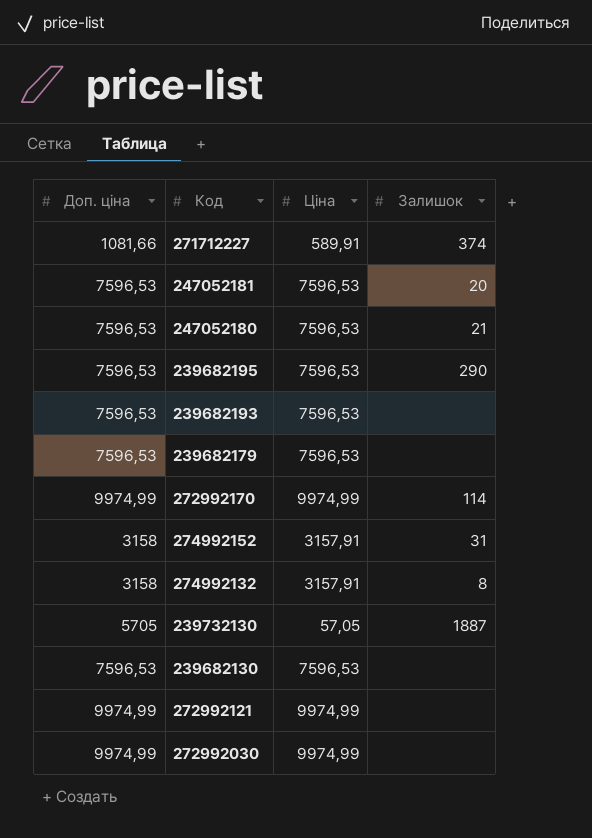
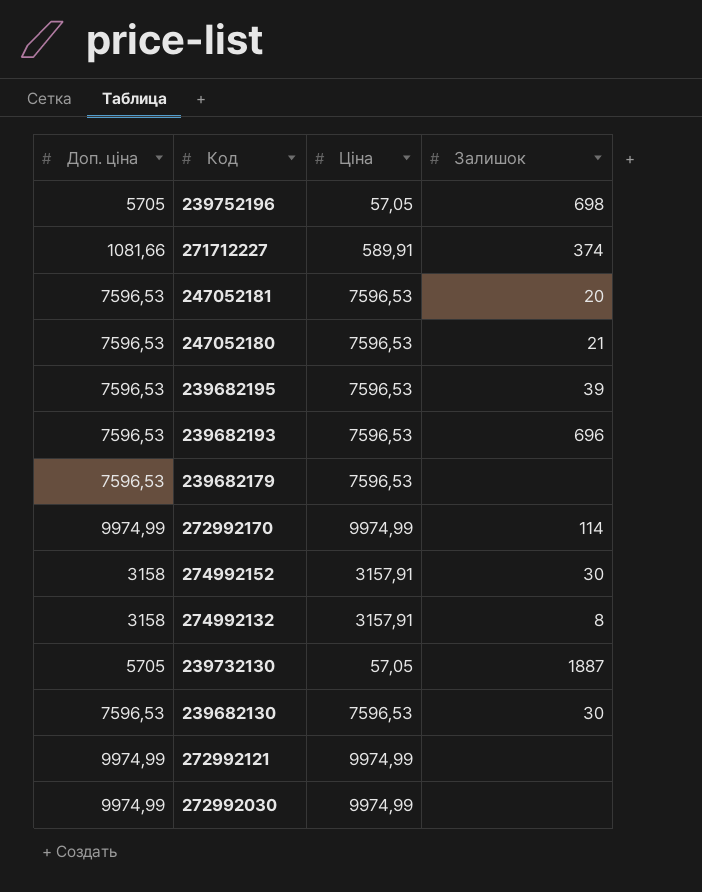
row 239752196: none -> 5705 | 57,05 | 698
239682195 | Залишок: 290 -> 39
239682193 | Залишок: none -> 696
274992152 | Залишок: 31 -> 30
239682130 | Залишок: none -> 30

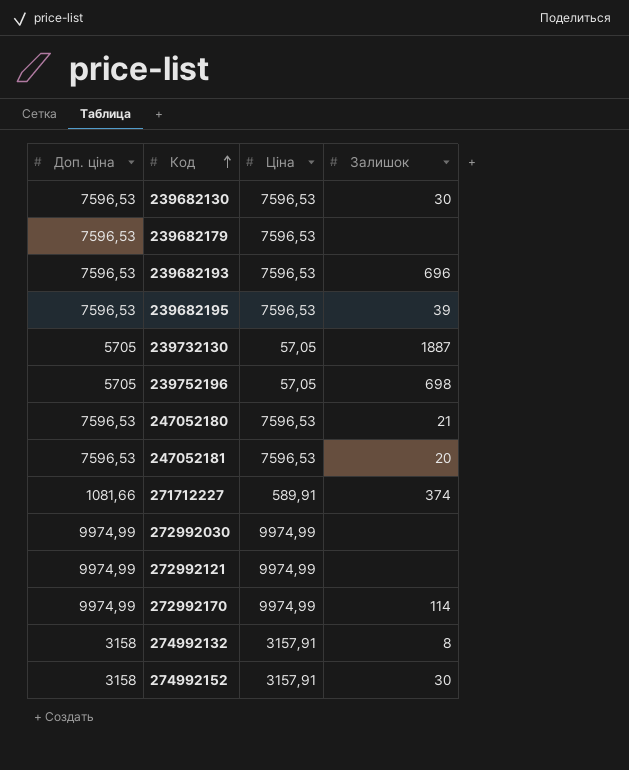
row order: none -> Код ascending

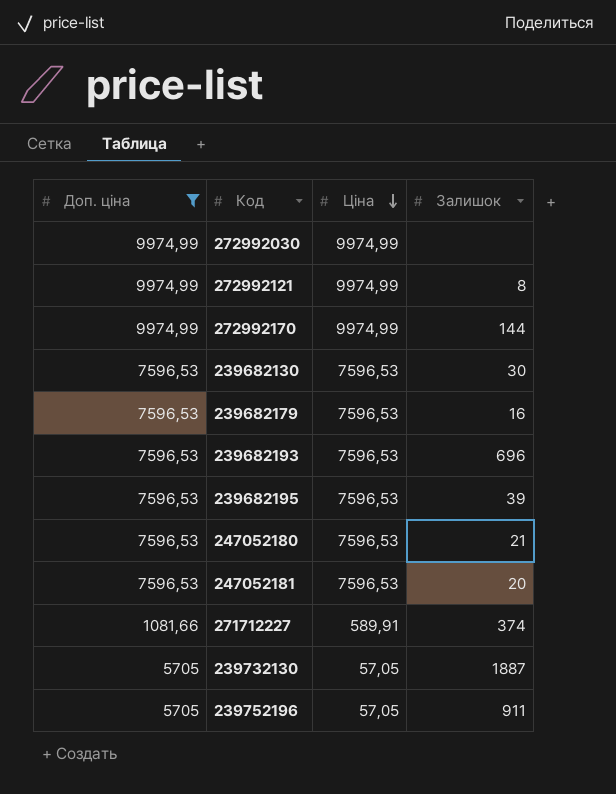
filter: none -> Доп. ціна != 3158
row order: Код ascending -> Ціна descending
272992121 | Залишок: none -> 8
272992170 | Залишок: 114 -> 144
239682179 | Залишок: none -> 16
239752196 | Залишок: 698 -> 911

